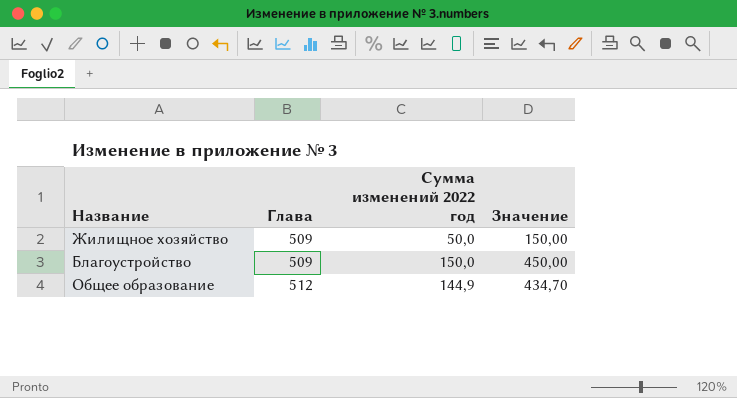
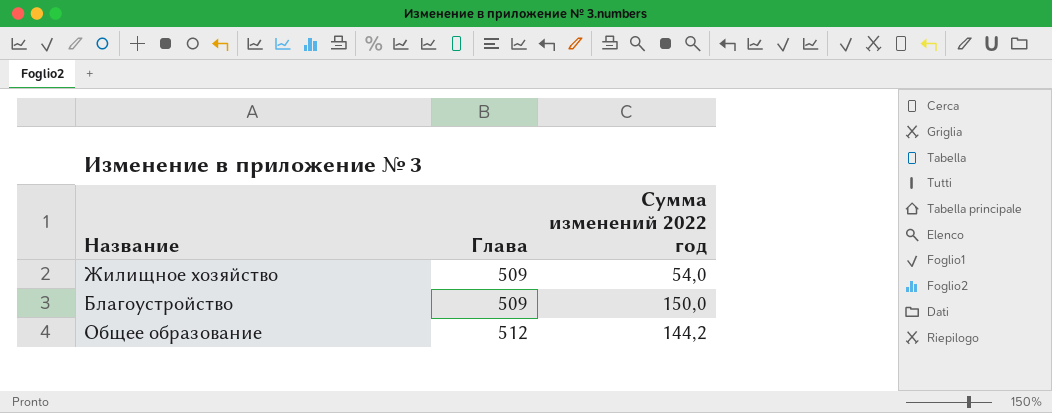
column Значение | formula: [Сумма изменений 2022 год] * 3 -> none
Жилищное хозяйство | Сумма изменений 2022 год: 50,0 -> 54,0
Общее образование | Сумма изменений 2022 год: 144,9 -> 144,2

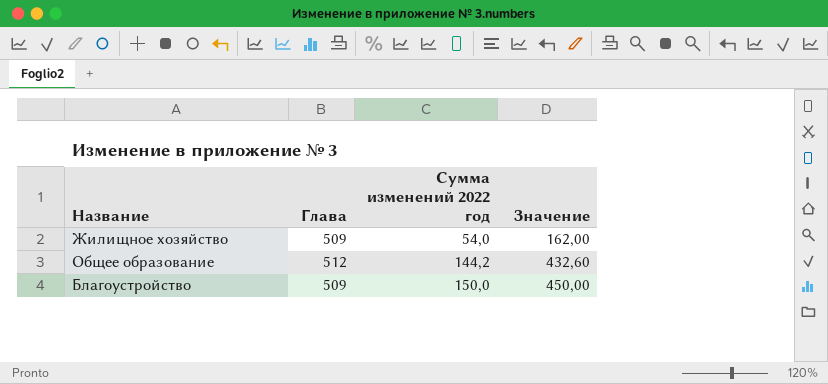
row order: Глава ascending -> Сумма изменений 2022 год ascending
column Значение | formula: none -> [Сумма изменений 2022 год] * 3

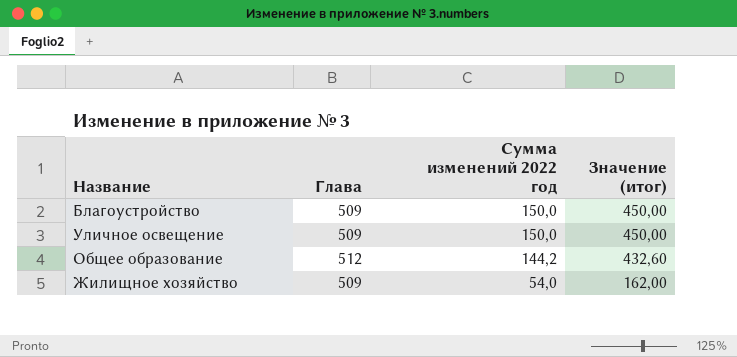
row order: Сумма изменений 2022 год ascending -> Сумма изменений 2022 год descending
column name: Значение -> Значение (итог)
row Уличное освещение: none -> 509 | 150,0 | 450,00

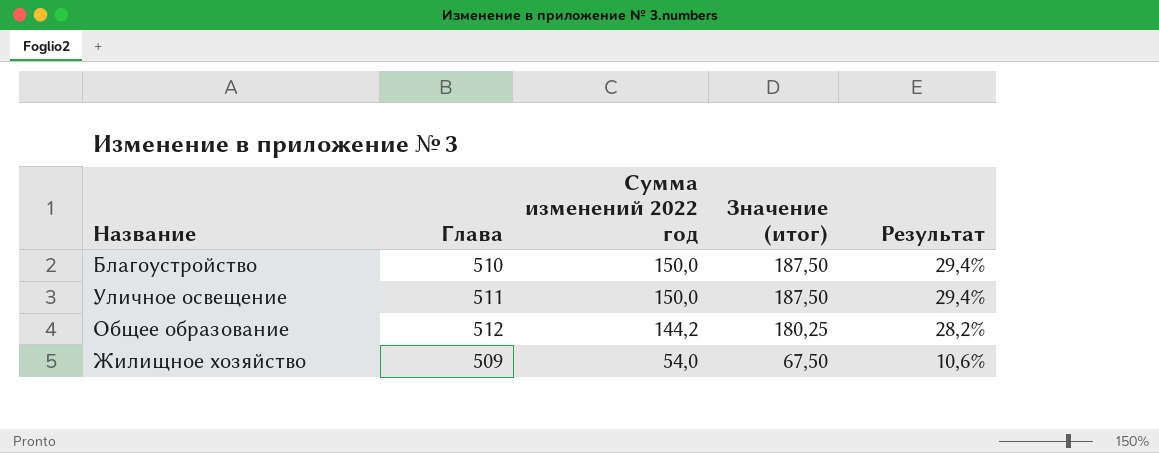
column Значение (итог) | formula: [Сумма изменений 2022 год] * 3 -> [Сумма изменений 2022 год] * 1,25
column Результат | formula: none -> [Сумма изменений 2022 год] / [Глава]
Благоустройство | Глава: 509 -> 510
Уличное освещение | Глава: 509 -> 511

